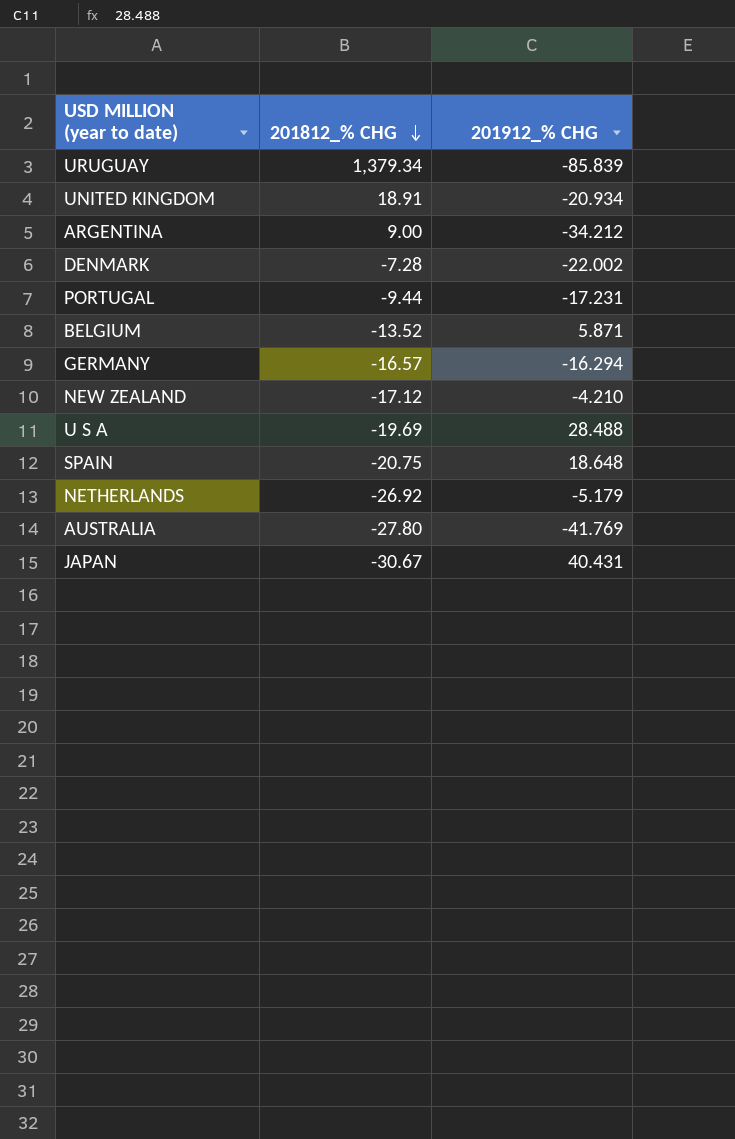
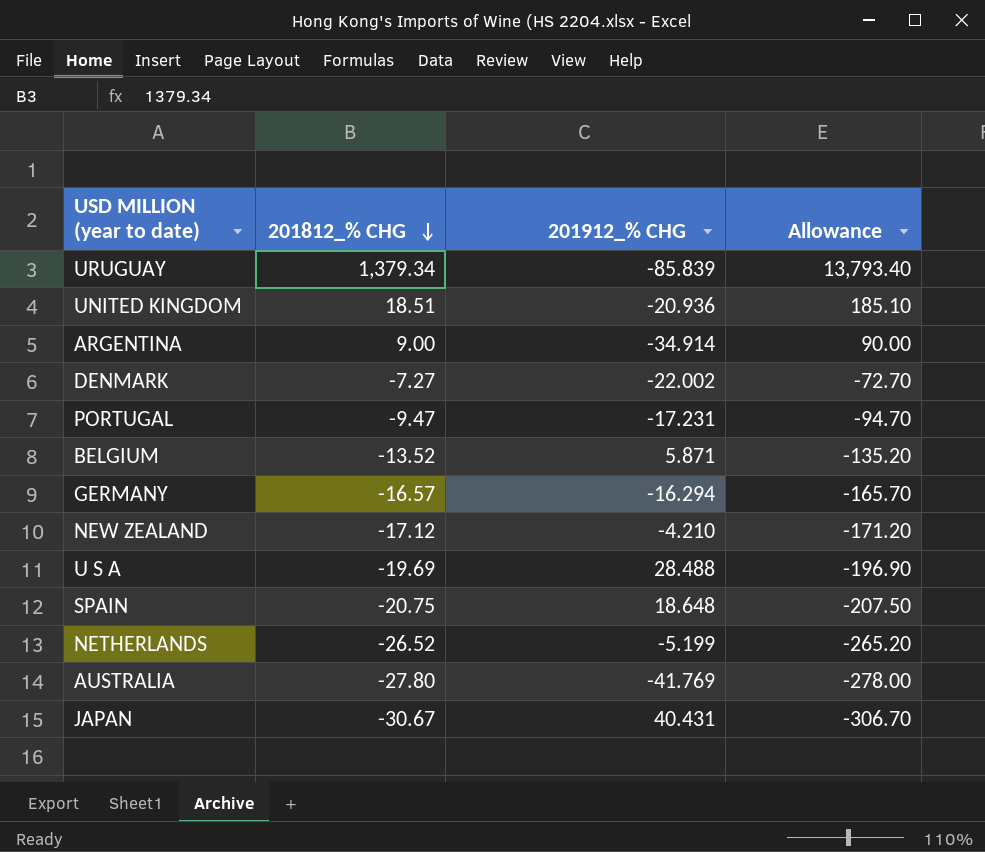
column Allowance | formula: none -> [201812_% CHG] * 10
UNITED KINGDOM | 201812_% CHG: 18.91 -> 18.51
UNITED KINGDOM | 201912_% CHG: -20.934 -> -20.936
ARGENTINA | 201912_% CHG: -34.212 -> -34.914
DENMARK | 201812_% CHG: -7.28 -> -7.27
PORTUGAL | 201812_% CHG: -9.44 -> -9.47
NETHERLANDS | 201812_% CHG: -26.92 -> -26.52
NETHERLANDS | 201912_% CHG: -5.179 -> -5.199

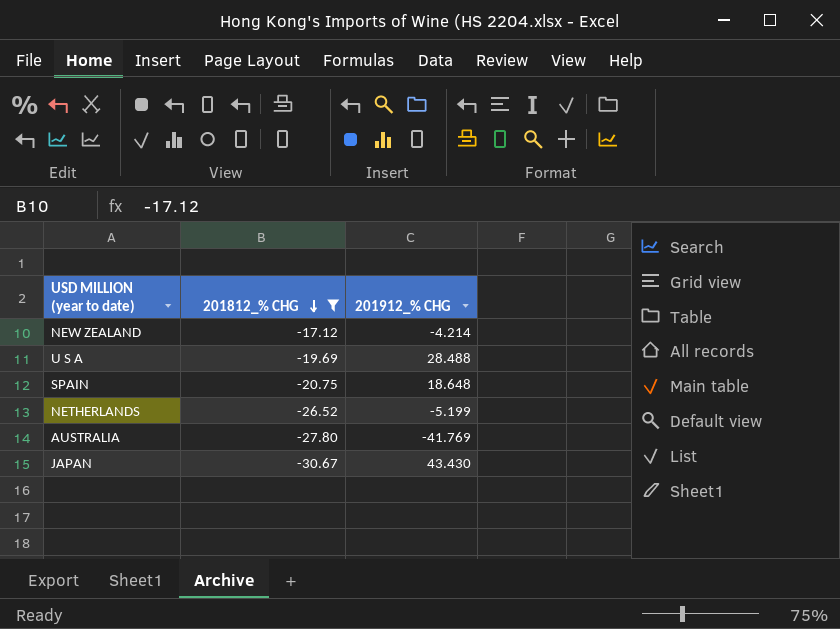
filter: none -> 201812_% CHG <= -17.12
column Allowance | formula: [201812_% CHG] * 10 -> none
NEW ZEALAND | 201912_% CHG: -4.210 -> -4.214
JAPAN | 201912_% CHG: 40.431 -> 43.430

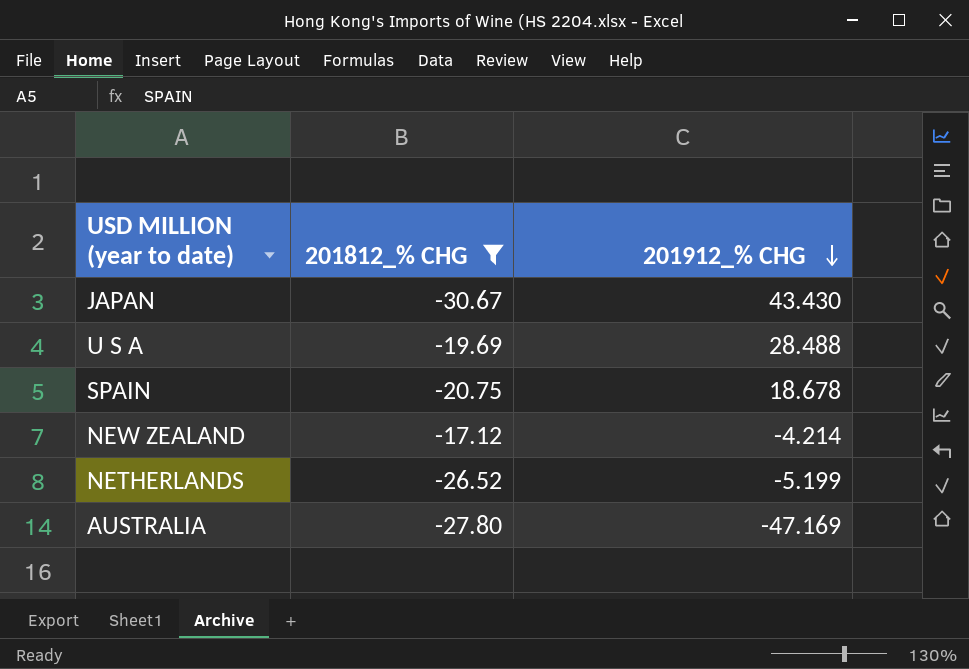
row order: 201812_% CHG descending -> 201912_% CHG descending
SPAIN | 201912_% CHG: 18.648 -> 18.678
AUSTRALIA | 201912_% CHG: -41.769 -> -47.169

